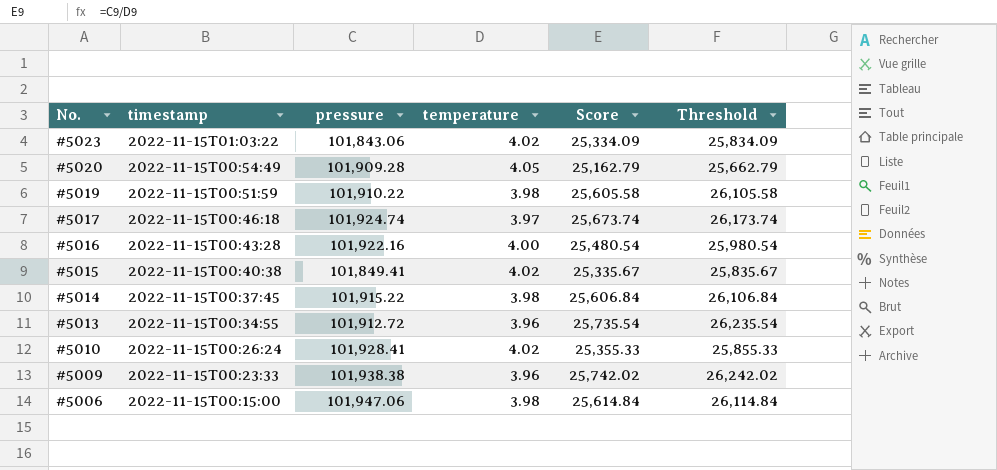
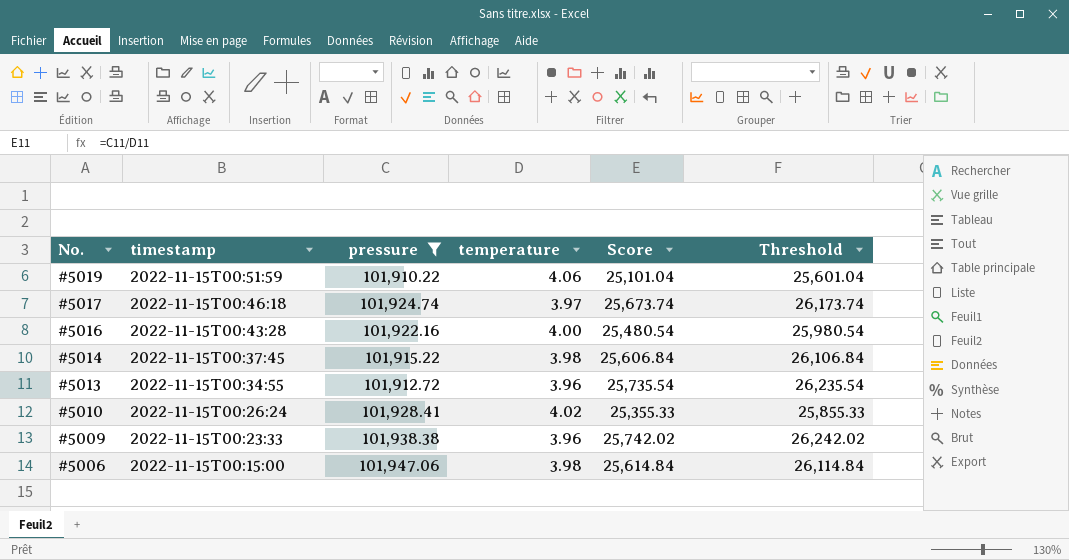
filter: none -> pressure >= 101,910.22
#5019 | temperature: 3.98 -> 4.06
#5019 | Score: 25,605.58 -> 25,101.04
#5019 | Threshold: 26,105.58 -> 25,601.04

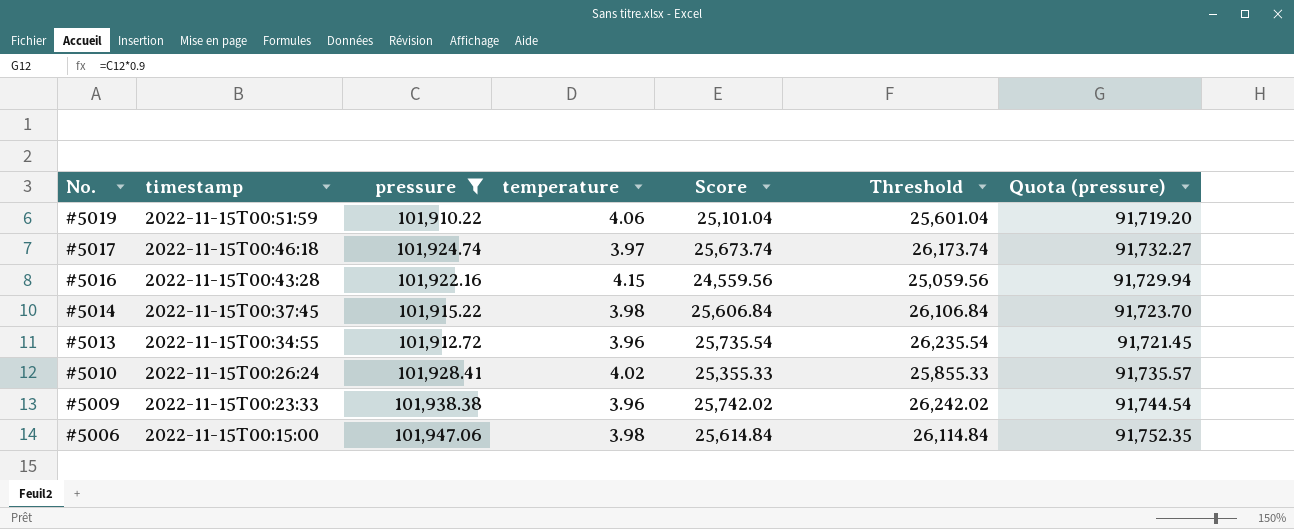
column Quota (pressure) | formula: none -> [pressure] * 0.9
#5016 | temperature: 4.00 -> 4.15
#5016 | Score: 25,480.54 -> 24,559.56
#5016 | Threshold: 25,980.54 -> 25,059.56

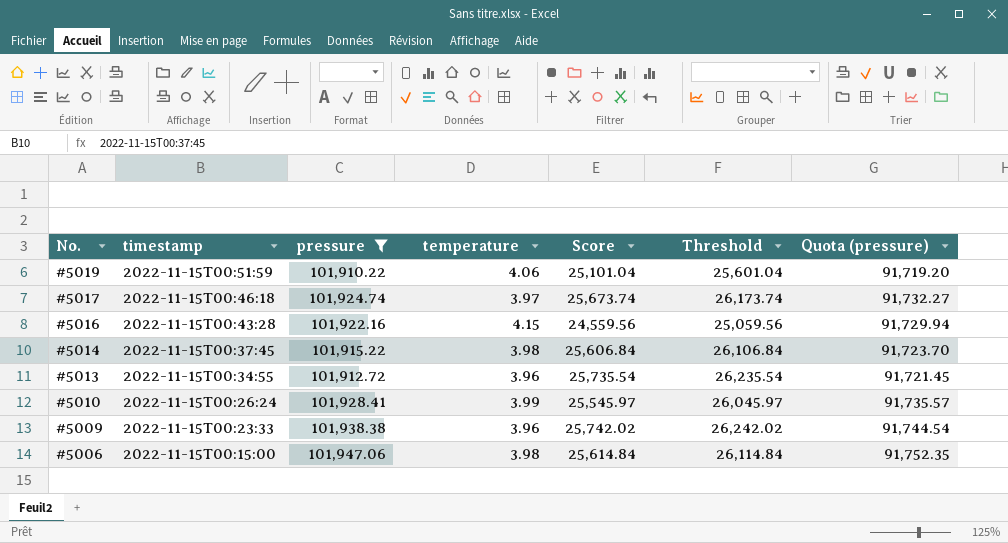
#5010 | temperature: 4.02 -> 3.99
#5010 | Score: 25,355.33 -> 25,545.97
#5010 | Threshold: 25,855.33 -> 26,045.97

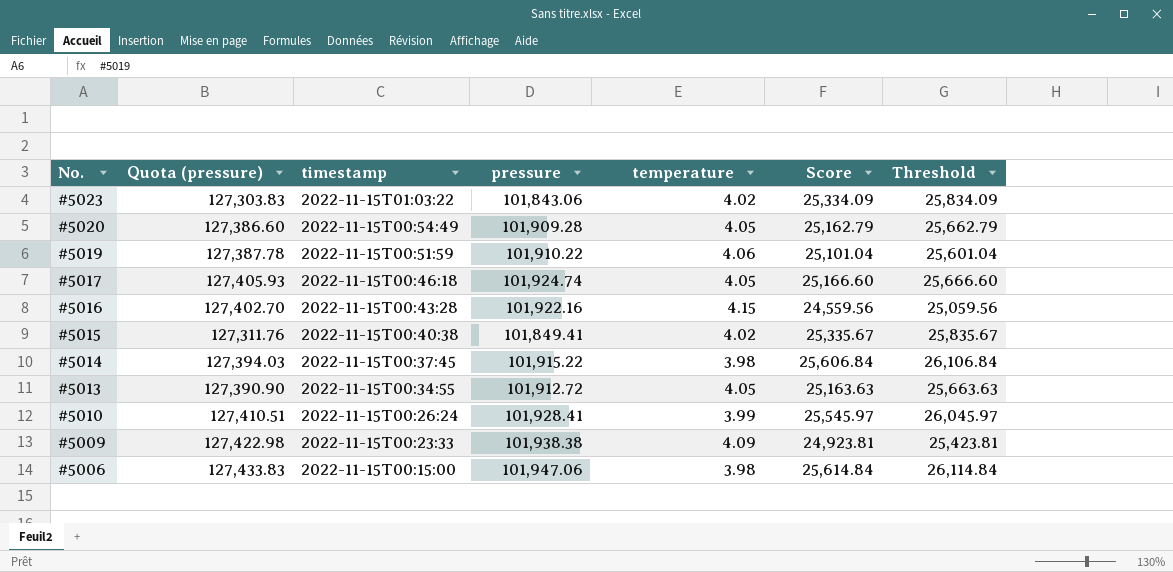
filter: pressure >= 101,910.22 -> none
column Quota (pressure) | formula: [pressure] * 0.9 -> [pressure] * 1.25
column Quota (pressure) | position: 7 -> 2
#5017 | temperature: 3.97 -> 4.05
#5017 | Score: 25,673.74 -> 25,166.60
#5017 | Threshold: 26,173.74 -> 25,666.60
#5013 | temperature: 3.96 -> 4.05
#5013 | Score: 25,735.54 -> 25,163.63
#5013 | Threshold: 26,235.54 -> 25,663.63
#5009 | temperature: 3.96 -> 4.09
#5009 | Score: 25,742.02 -> 24,923.81
#5009 | Threshold: 26,242.02 -> 25,423.81

